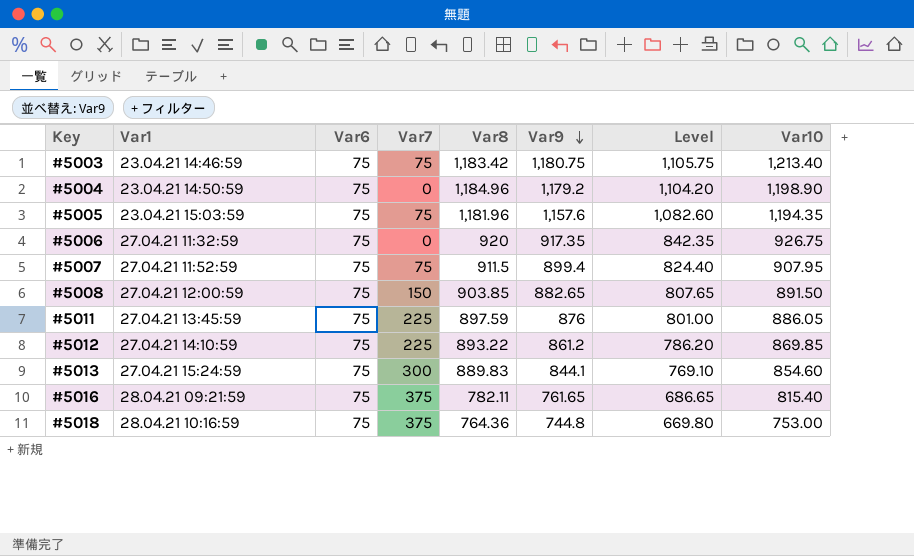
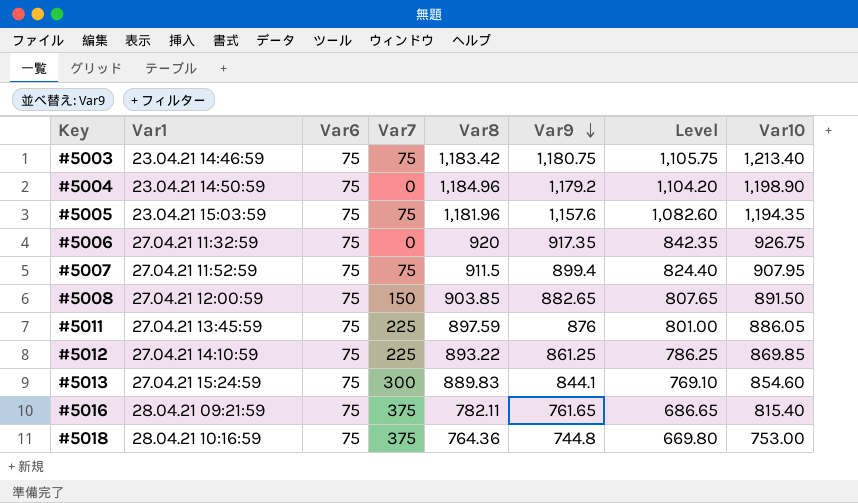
#5012 | Var9: 861.2 -> 861.25
#5012 | Level: 786.20 -> 786.25

